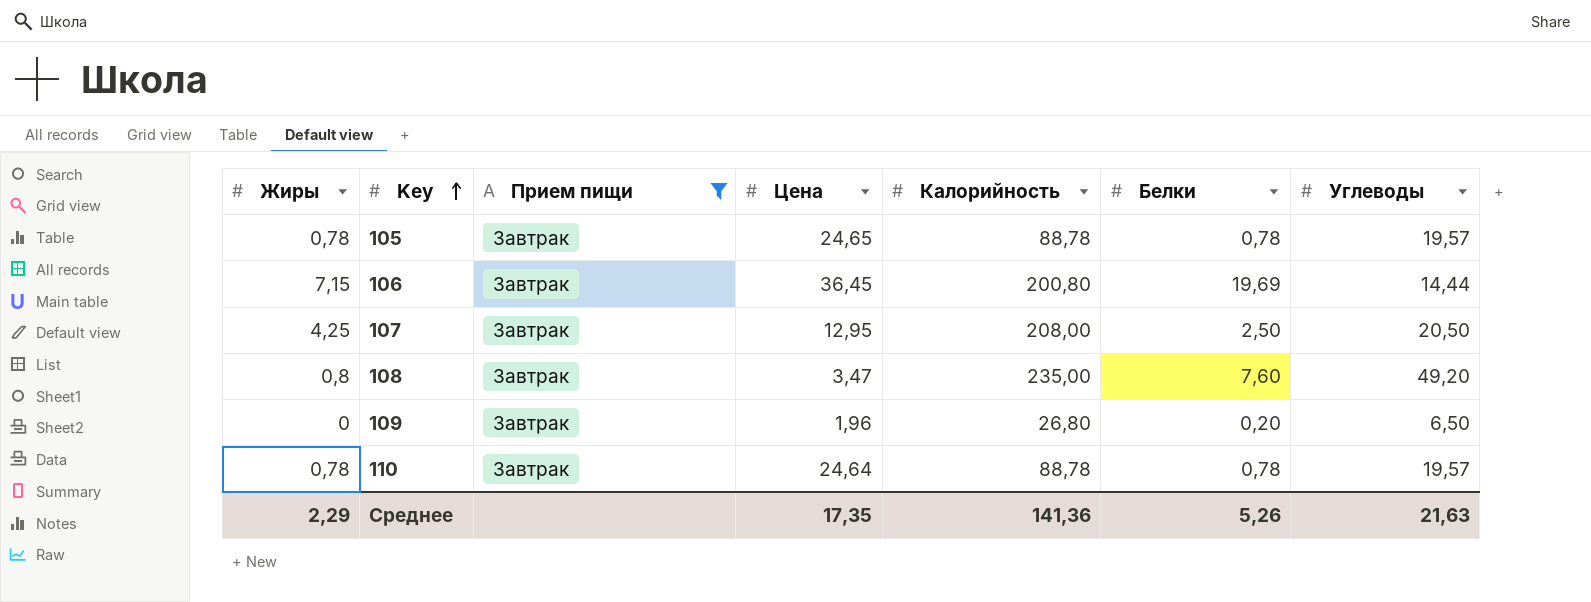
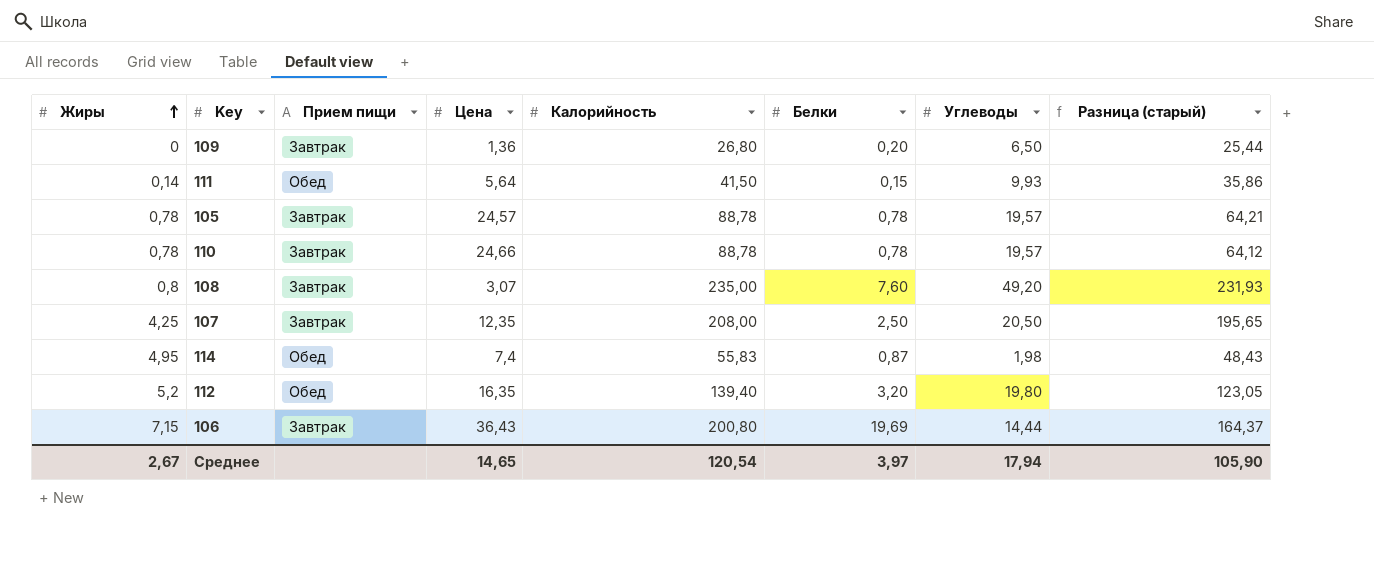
filter: Прием пищи = Завтрак -> none
row order: Key ascending -> Жиры ascending
column Разница (старый) | formula: none -> [Калорийность] - [Цена]
109 | Цена: 1,96 -> 1,36
105 | Цена: 24,65 -> 24,57
110 | Цена: 24,64 -> 24,66
108 | Цена: 3,47 -> 3,07
107 | Цена: 12,95 -> 12,35
106 | Цена: 36,45 -> 36,43
Среднее | Жиры: 2,29 -> 2,67
Среднее | Цена: 17,35 -> 14,65
Среднее | Калорийность: 141,36 -> 120,54
Среднее | Белки: 5,26 -> 3,97
Среднее | Углеводы: 21,63 -> 17,94

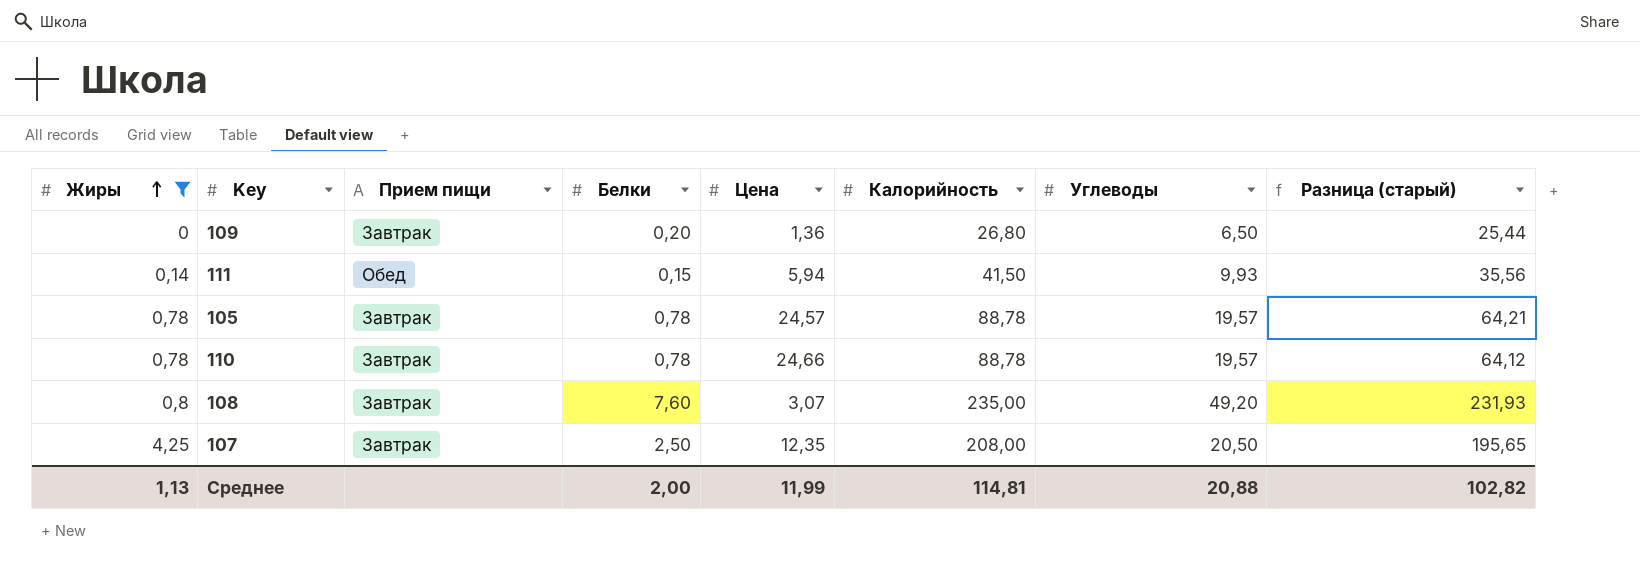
filter: none -> Жиры <= 4,25
column Белки | position: 6 -> 4
111 | Цена: 5,64 -> 5,94
111 | Разница (старый): 35,86 -> 35,56
Среднее | Жиры: 2,67 -> 1,13
Среднее | Белки: 3,97 -> 2,00
Среднее | Цена: 14,65 -> 11,99
Среднее | Калорийность: 120,54 -> 114,81
Среднее | Углеводы: 17,94 -> 20,88
Среднее | Разница (старый): 105,90 -> 102,82

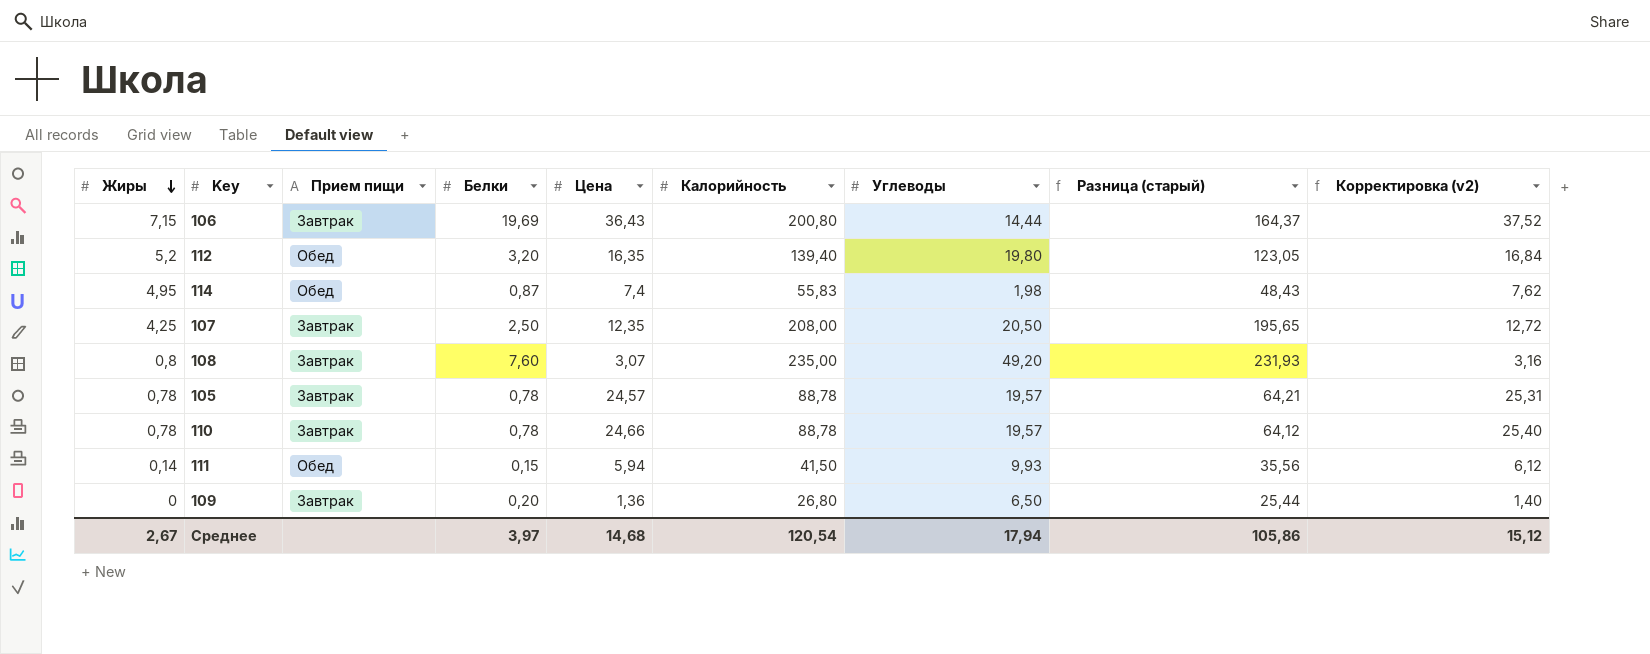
filter: Жиры <= 4,25 -> none
row order: Жиры ascending -> Жиры descending
column Корректировка (v2) | formula: none -> [Цена] * 1,03
Среднее | Жиры: 1,13 -> 2,67
Среднее | Белки: 2,00 -> 3,97
Среднее | Цена: 11,99 -> 14,68
Среднее | Калорийность: 114,81 -> 120,54
Среднее | Углеводы: 20,88 -> 17,94
Среднее | Разница (старый): 102,82 -> 105,86

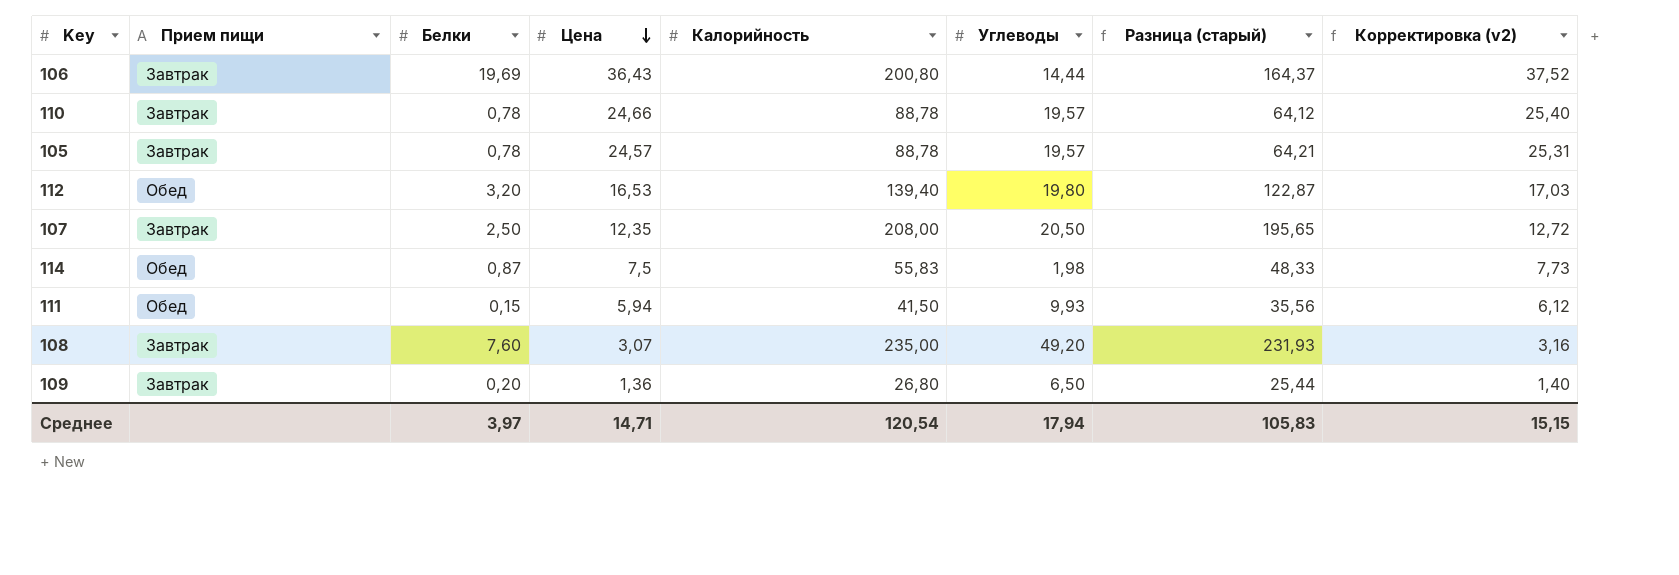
row order: Жиры descending -> Цена descending
column Жиры | position: 1 -> none
112 | Цена: 16,35 -> 16,53
112 | Разница (старый): 123,05 -> 122,87
112 | Корректировка (v2): 16,84 -> 17,03
114 | Цена: 7,4 -> 7,5
114 | Разница (старый): 48,43 -> 48,33
114 | Корректировка (v2): 7,62 -> 7,73
Среднее | Цена: 14,68 -> 14,71
Среднее | Разница (старый): 105,86 -> 105,83
Среднее | Корректировка (v2): 15,12 -> 15,15

